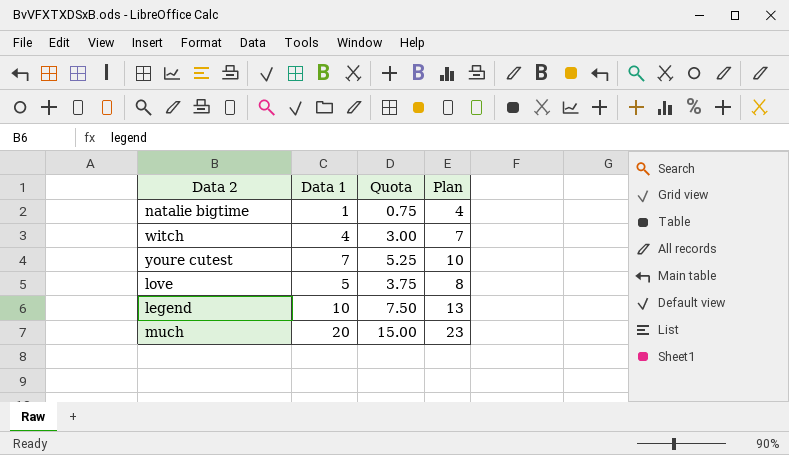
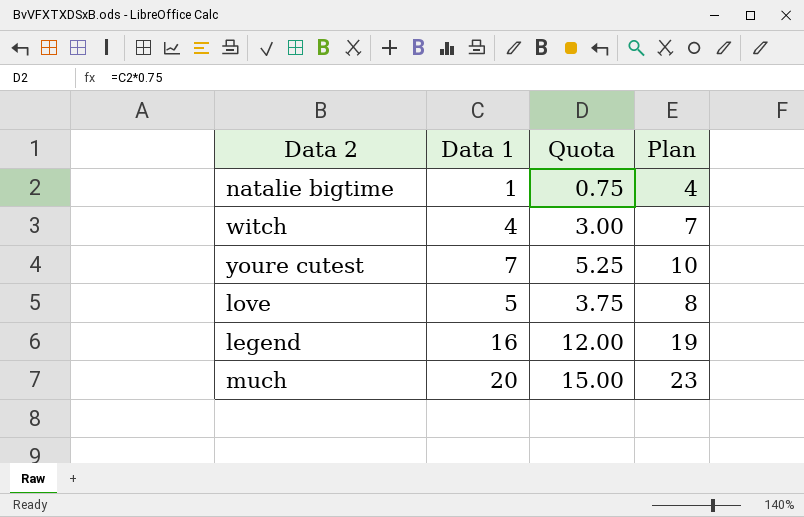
legend | Data 1: 10 -> 16
legend | Quota: 7.50 -> 12.00
legend | Plan: 13 -> 19

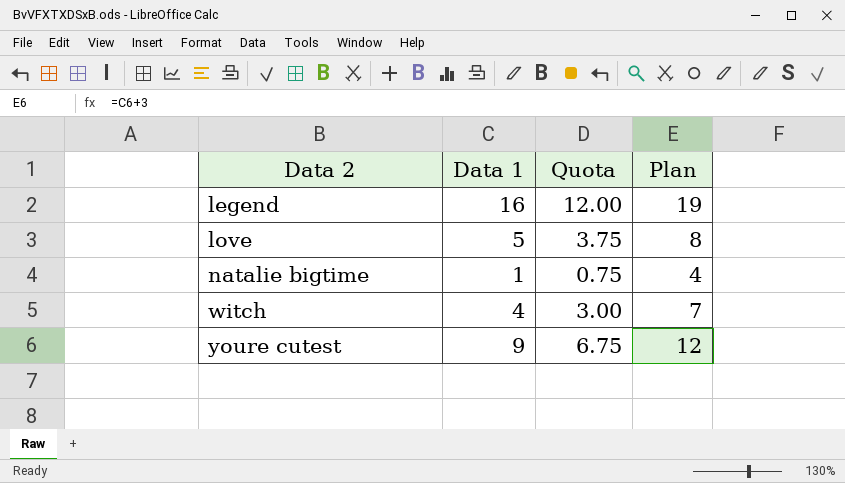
row order: none -> Data 2 ascending
row much: 20 | 15.00 | 23 -> none
youre cutest | Data 1: 7 -> 9
youre cutest | Quota: 5.25 -> 6.75
youre cutest | Plan: 10 -> 12

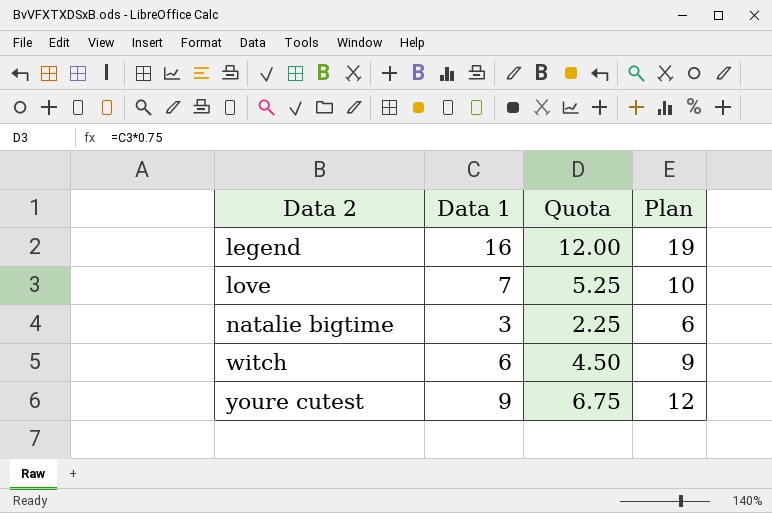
love | Data 1: 5 -> 7
love | Quota: 3.75 -> 5.25
love | Plan: 8 -> 10
natalie bigtime | Data 1: 1 -> 3
natalie bigtime | Quota: 0.75 -> 2.25
natalie bigtime | Plan: 4 -> 6
witch | Data 1: 4 -> 6
witch | Quota: 3.00 -> 4.50
witch | Plan: 7 -> 9

